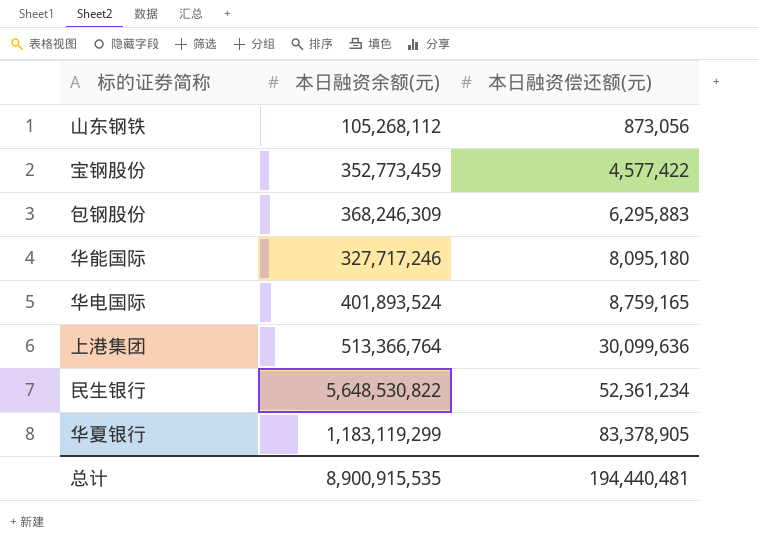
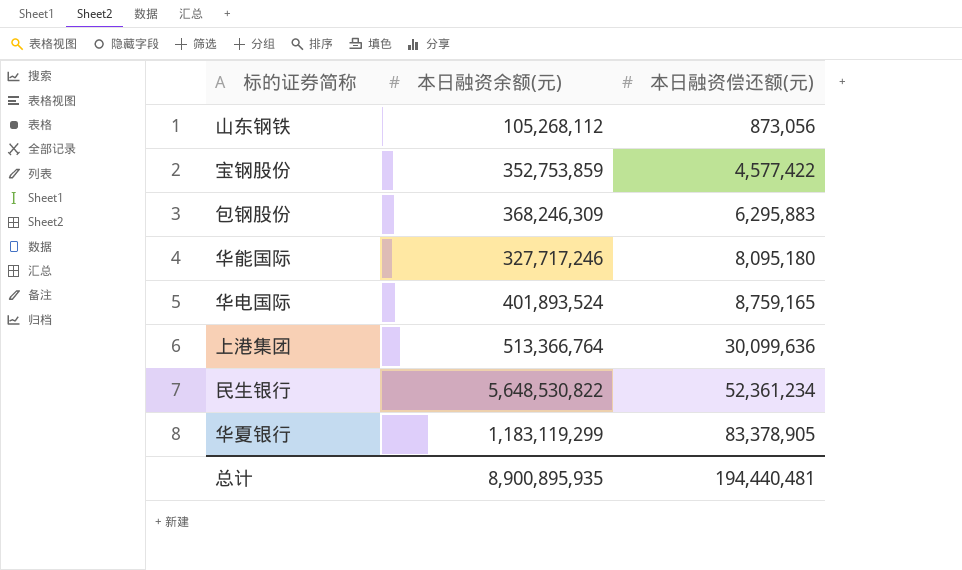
宝钢股份 | 本日融资余额(元): 352,773,459 -> 352,753,859
总计 | 本日融资余额(元): 8,900,915,535 -> 8,900,895,935

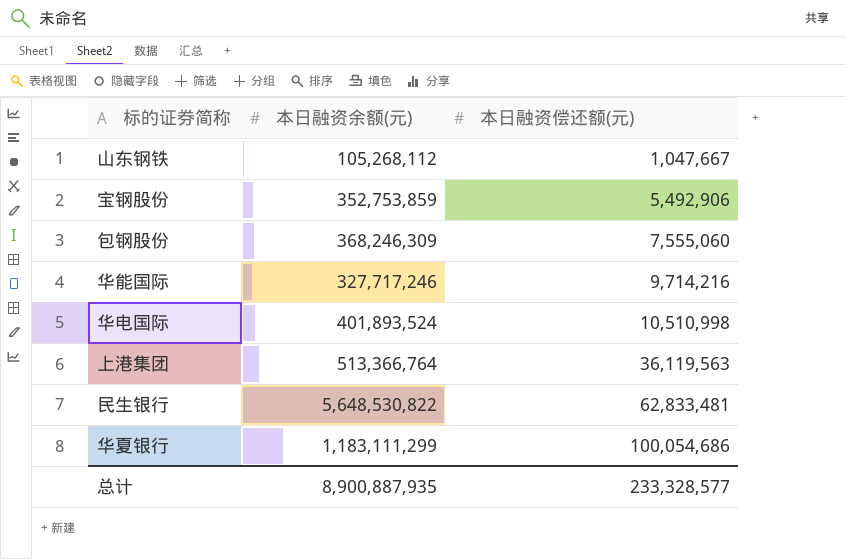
山东钢铁 | 本日融资偿还额(元): 873,056 -> 1,047,667
宝钢股份 | 本日融资偿还额(元): 4,577,422 -> 5,492,906
包钢股份 | 本日融资偿还额(元): 6,295,883 -> 7,555,060
华能国际 | 本日融资偿还额(元): 8,095,180 -> 9,714,216
华电国际 | 本日融资偿还额(元): 8,759,165 -> 10,510,998
上港集团 | 本日融资偿还额(元): 30,099,636 -> 36,119,563
民生银行 | 本日融资偿还额(元): 52,361,234 -> 62,833,481
华夏银行 | 本日融资余额(元): 1,183,119,299 -> 1,183,111,299
华夏银行 | 本日融资偿还额(元): 83,378,905 -> 100,054,686
总计 | 本日融资余额(元): 8,900,895,935 -> 8,900,887,935
总计 | 本日融资偿还额(元): 194,440,481 -> 233,328,577

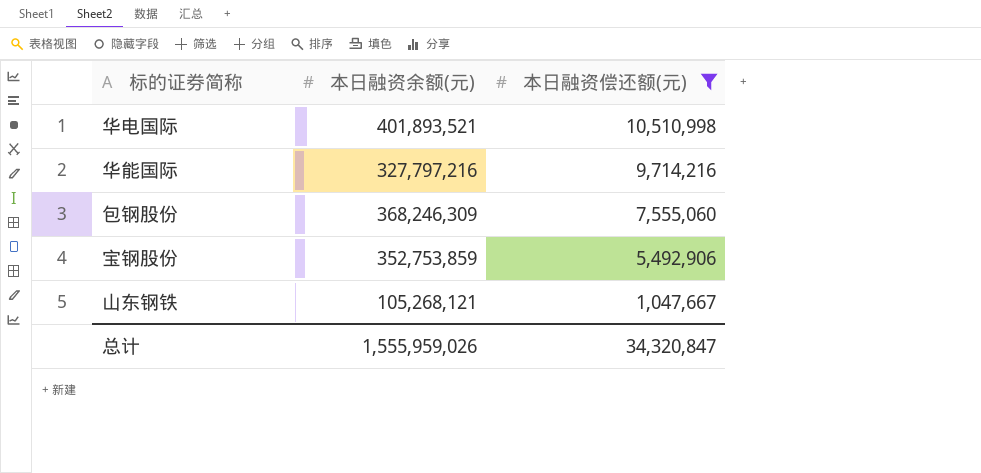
filter: none -> 本日融资偿还额(元) <= 10,510,998
row order: 本日融资偿还额(元) ascending -> 本日融资偿还额(元) descending
华电国际 | 本日融资余额(元): 401,893,524 -> 401,893,521
华能国际 | 本日融资余额(元): 327,717,246 -> 327,797,216
山东钢铁 | 本日融资余额(元): 105,268,112 -> 105,268,121
总计 | 本日融资余额(元): 8,900,887,935 -> 1,555,959,026
总计 | 本日融资偿还额(元): 233,328,577 -> 34,320,847

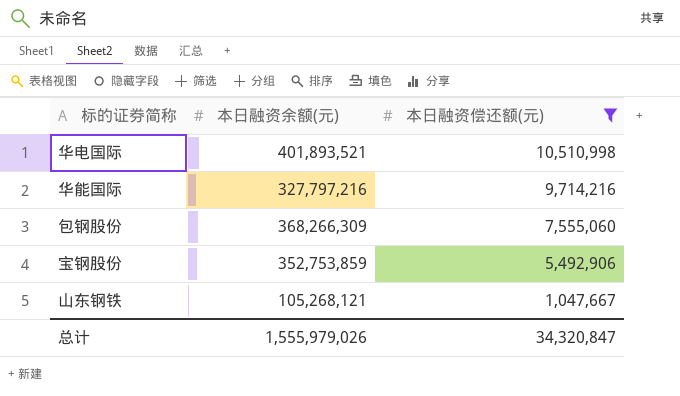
包钢股份 | 本日融资余额(元): 368,246,309 -> 368,266,309
总计 | 本日融资余额(元): 1,555,959,026 -> 1,555,979,026

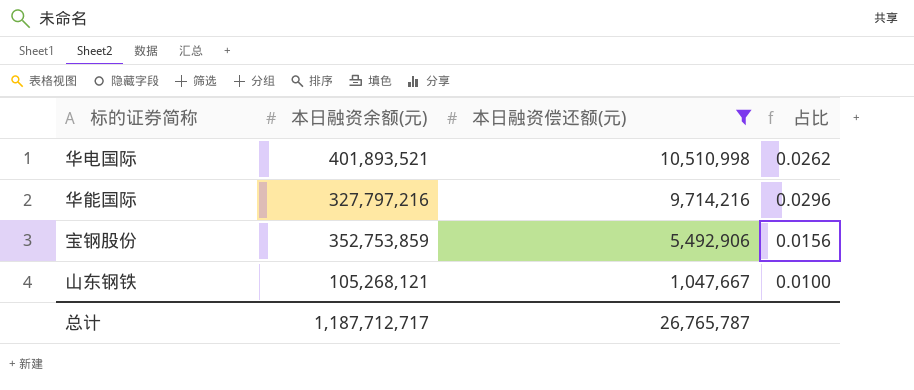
column 占比 | formula: none -> [本日融资偿还额(元)] / [本日融资余额(元)]
row 包钢股份: 368,266,309 | 7,555,060 -> none
总计 | 本日融资余额(元): 1,555,979,026 -> 1,187,712,717
总计 | 本日融资偿还额(元): 34,320,847 -> 26,765,787

